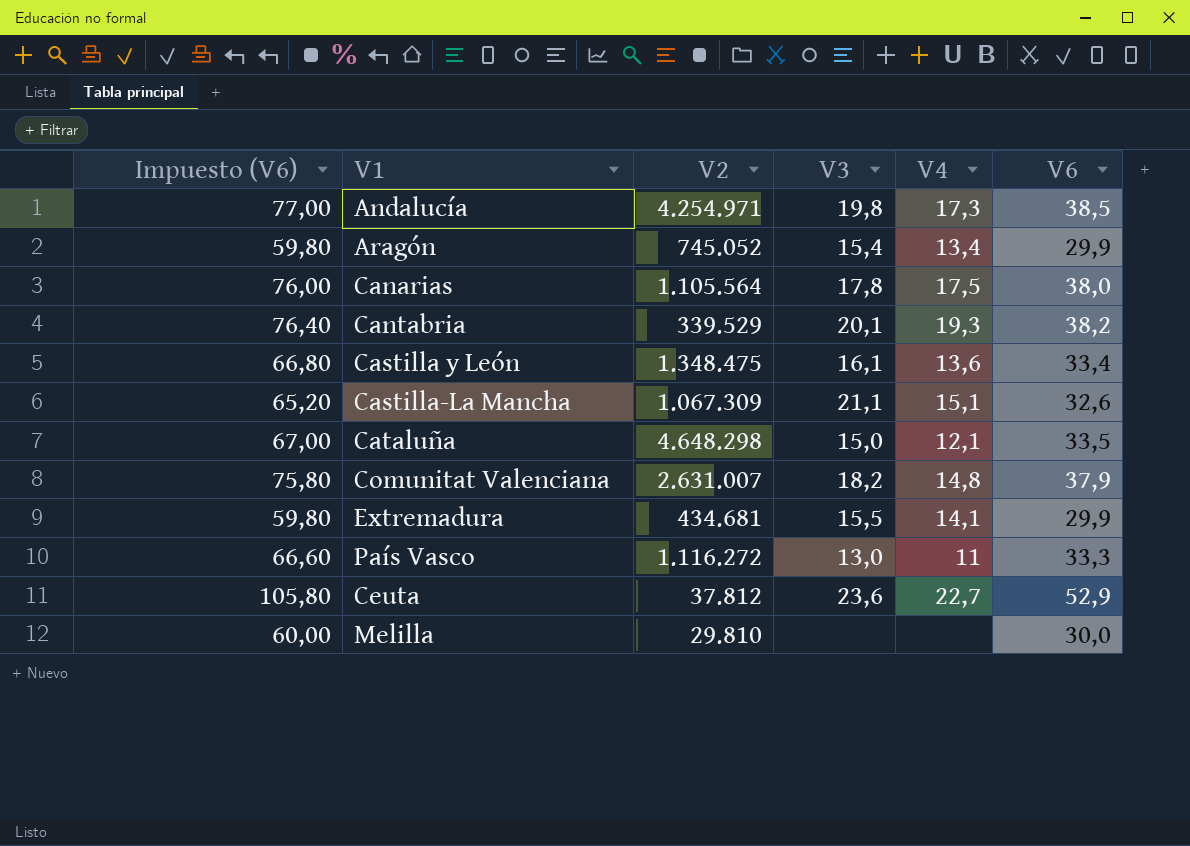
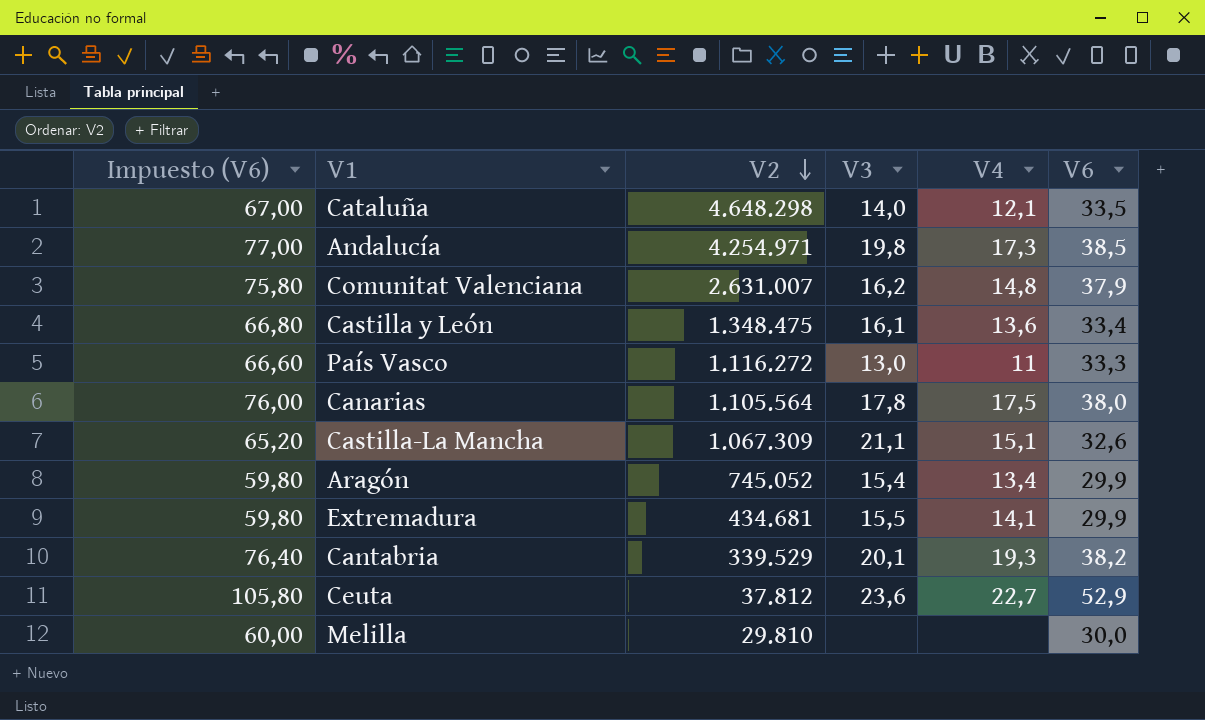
row order: none -> V2 descending
Cataluña | V3: 15,0 -> 14,0
Comunitat Valenciana | V3: 18,2 -> 16,2

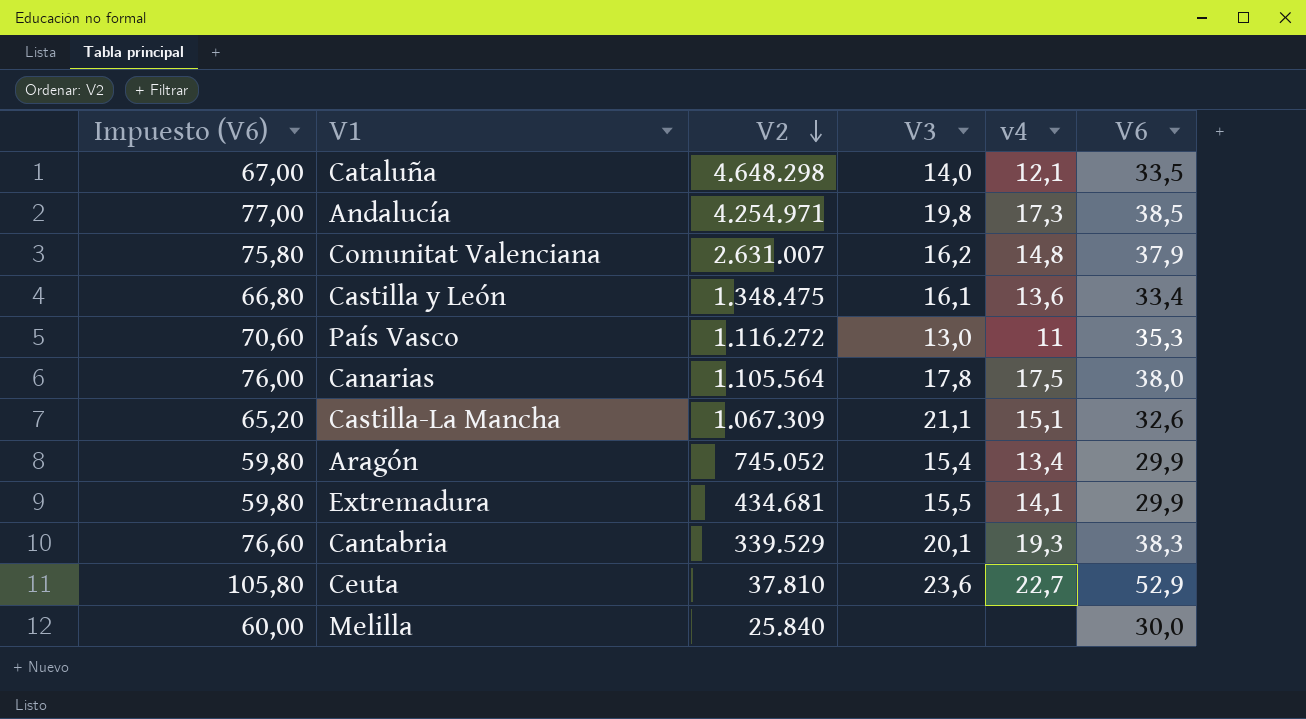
column name: V4 -> v4
País Vasco | Impuesto (V6): 66,60 -> 70,60
País Vasco | V6: 33,3 -> 35,3
Cantabria | Impuesto (V6): 76,40 -> 76,60
Cantabria | V6: 38,2 -> 38,3
Ceuta | V2: 37.812 -> 37.810
Melilla | V2: 29.810 -> 25.840

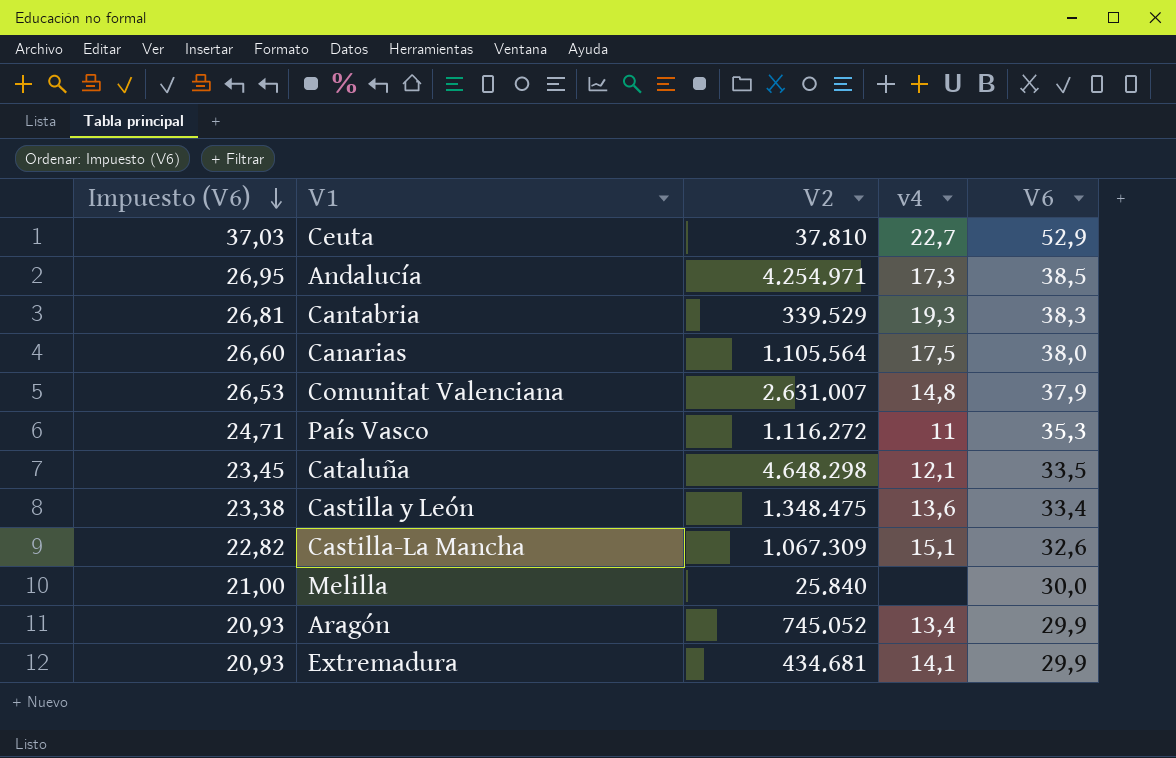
row order: V2 descending -> Impuesto (V6) descending
column V3 | position: 4 -> none
column Impuesto (V6) | formula: [V6] * 2 -> [V6] * 0,7

